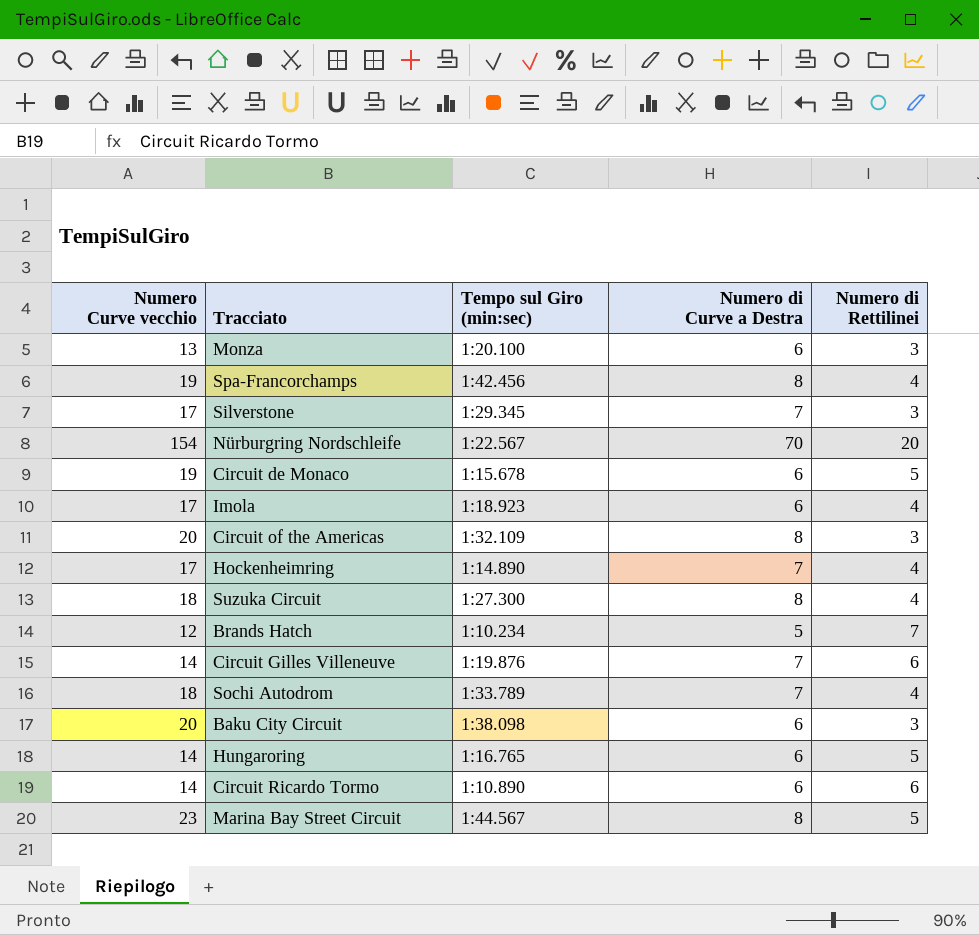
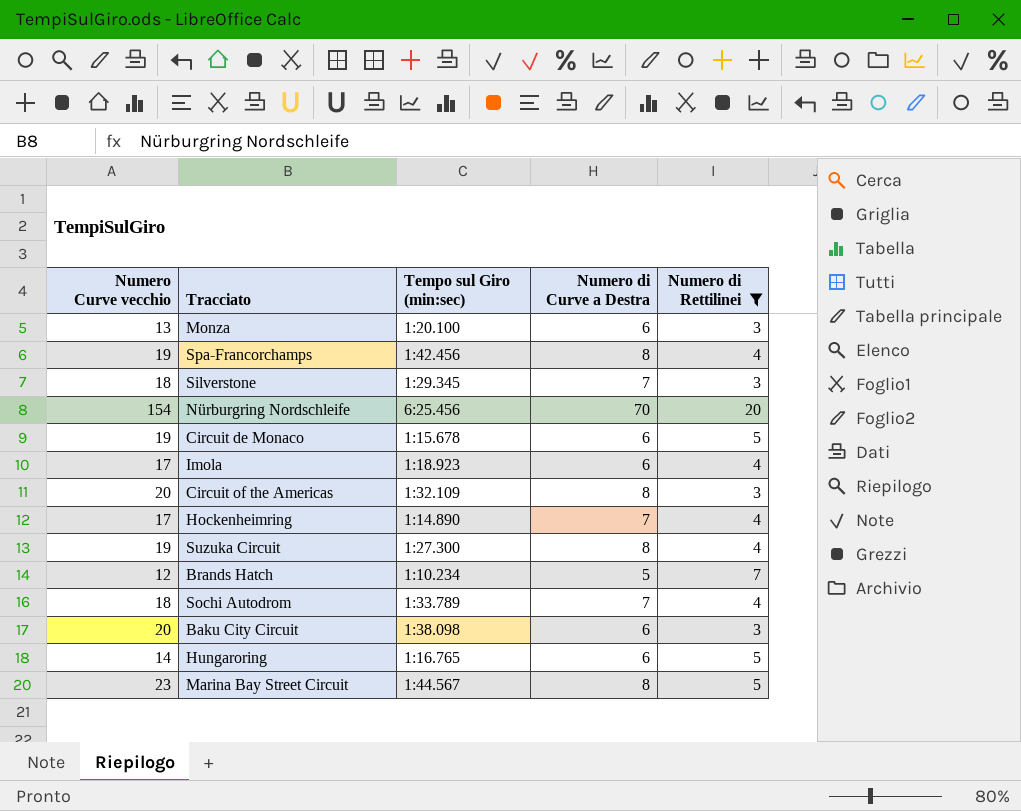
filter: none -> Numero di Rettilinei != 6
Silverstone | Numero Curve vecchio: 17 -> 18
Nürburgring Nordschleife | Tempo sul Giro (min:sec): 1:22.567 -> 6:25.456
Suzuka Circuit | Numero Curve vecchio: 18 -> 19

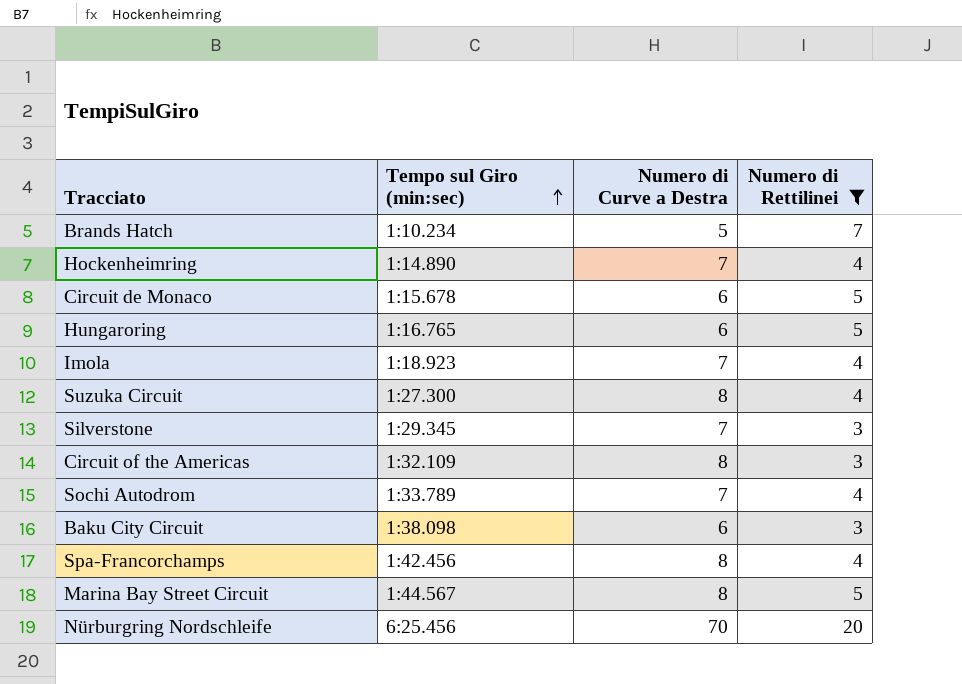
row order: none -> Tempo sul Giro (min:sec) ascending
column Numero Curve vecchio | position: 1 -> none
row Monza: 13 | 1:20.100 | 6 | 3 -> none
Imola | Numero di Curve a Destra: 6 -> 7

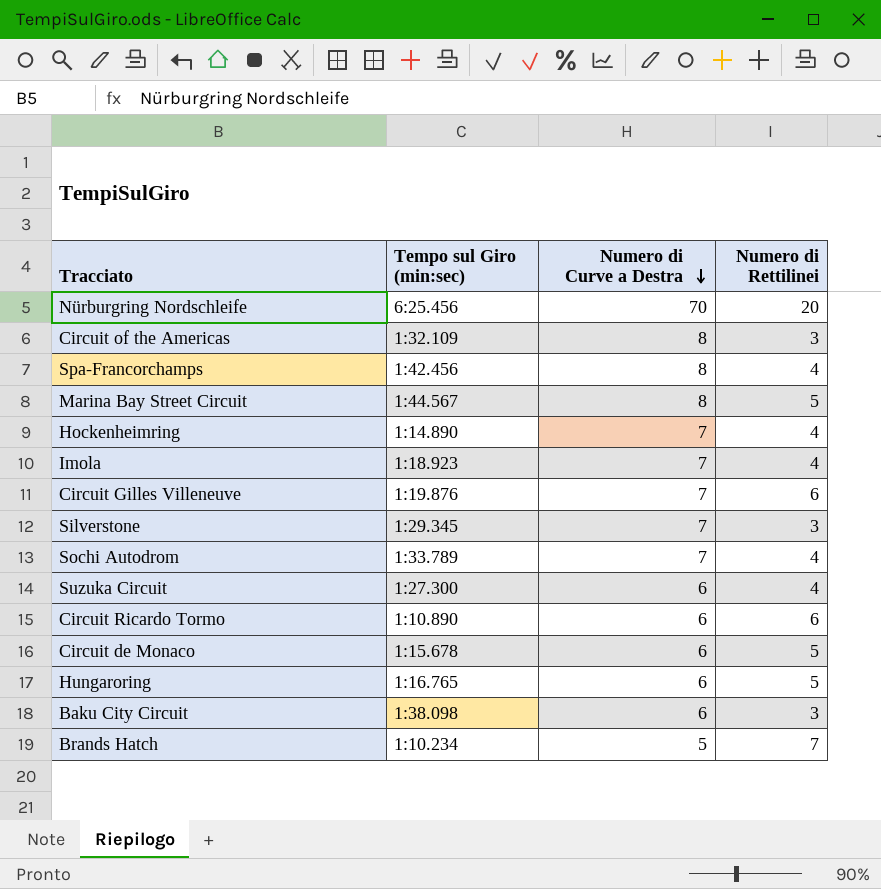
filter: Numero di Rettilinei != 6 -> none
row order: Tempo sul Giro (min:sec) ascending -> Numero di Curve a Destra descending
Suzuka Circuit | Numero di Curve a Destra: 8 -> 6

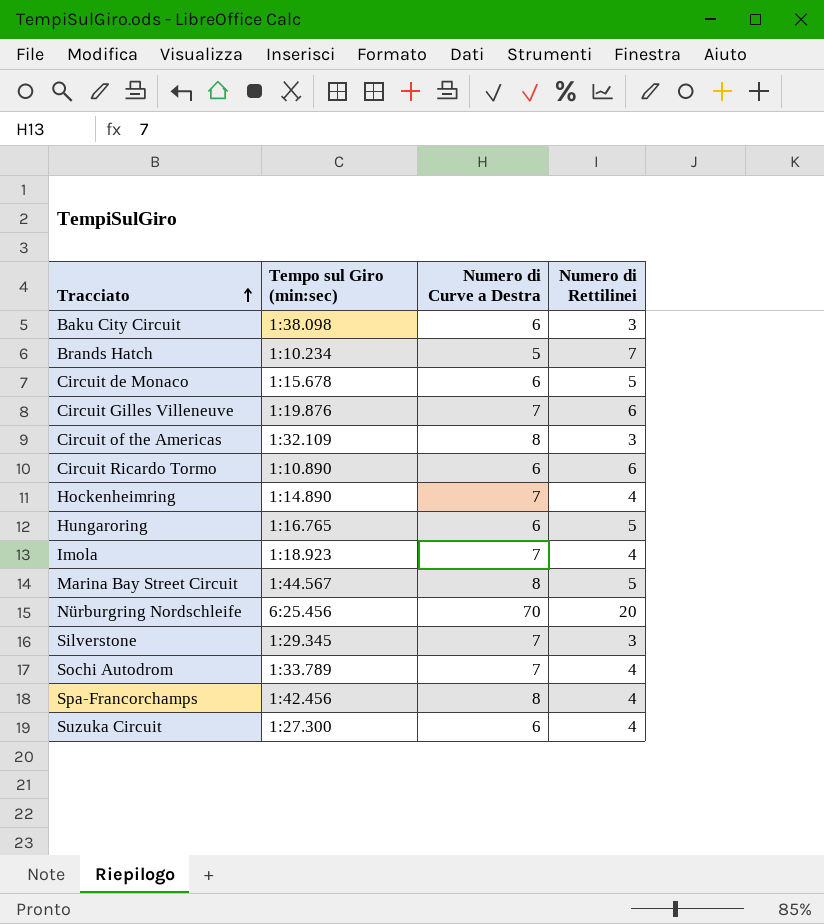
row order: Numero di Curve a Destra descending -> Tracciato ascending

